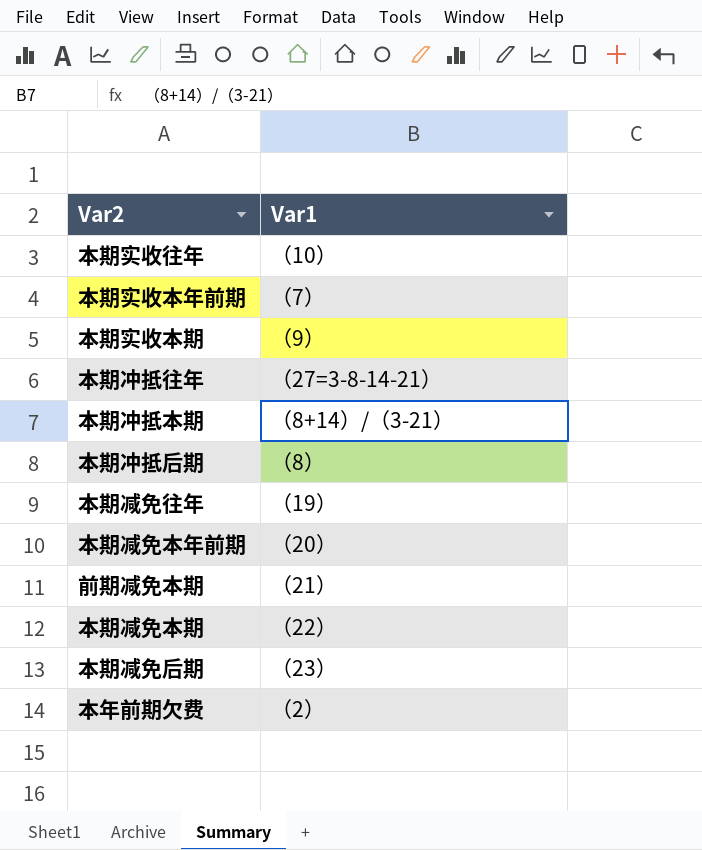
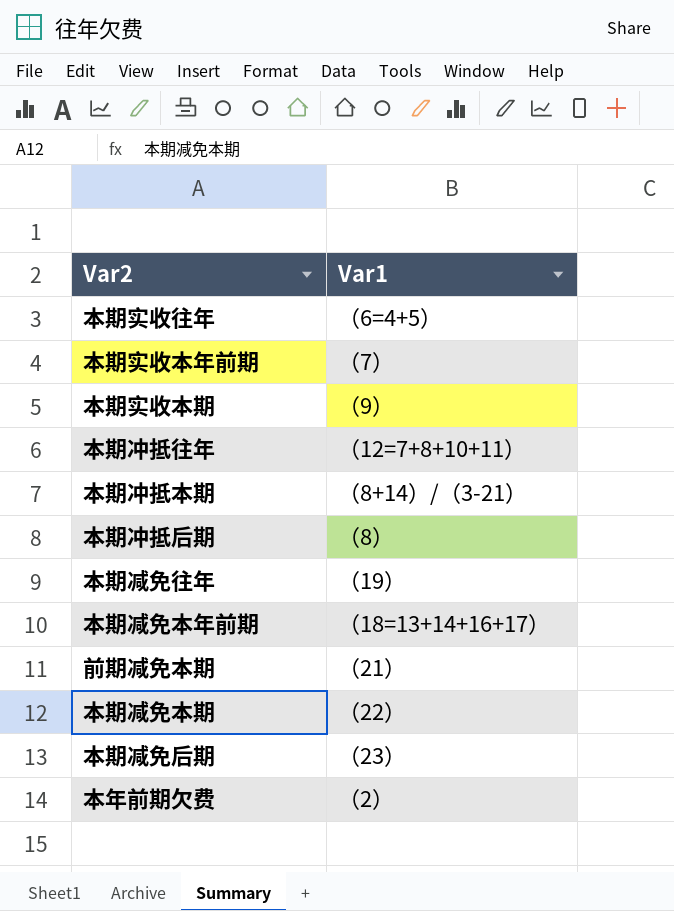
本期实收往年 | Var1: （10） -> （6=4+5）
本期冲抵往年 | Var1: （27=3-8-14-21） -> （12=7+8+10+11）
本期减免本年前期 | Var1: （20） -> （18=13+14+16+17）

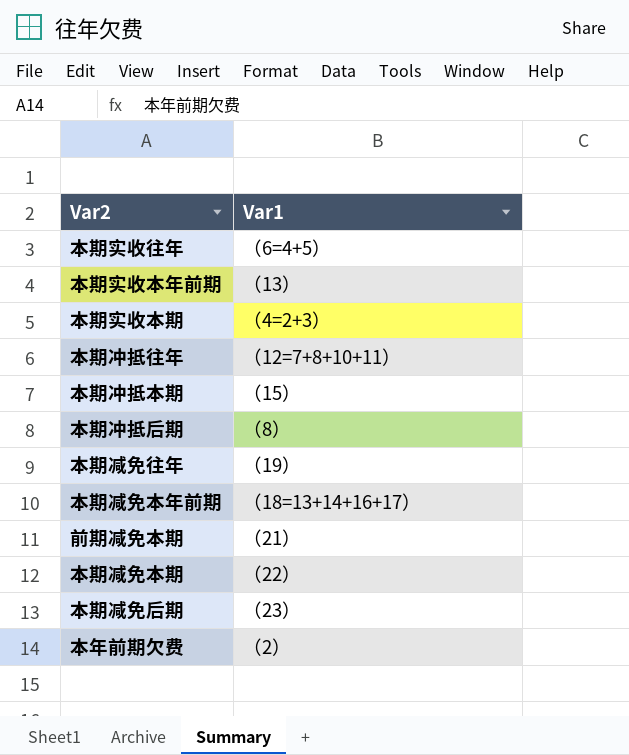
本期实收本年前期 | Var1: （7） -> （13）
本期实收本期 | Var1: （9） -> （4=2+3）
本期冲抵本期 | Var1: （8+14）/（3-21） -> （15）

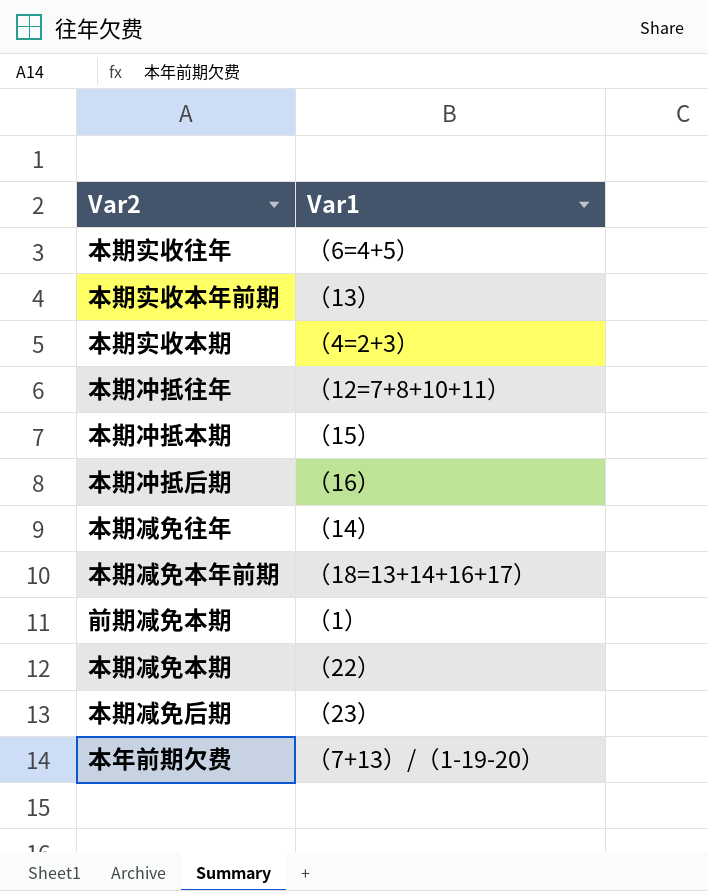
本期冲抵后期 | Var1: （8） -> （16）
本期减免往年 | Var1: （19） -> （14）
前期减免本期 | Var1: （21） -> （1）
本年前期欠费 | Var1: （2） -> （7+13）/（1-19-20）

